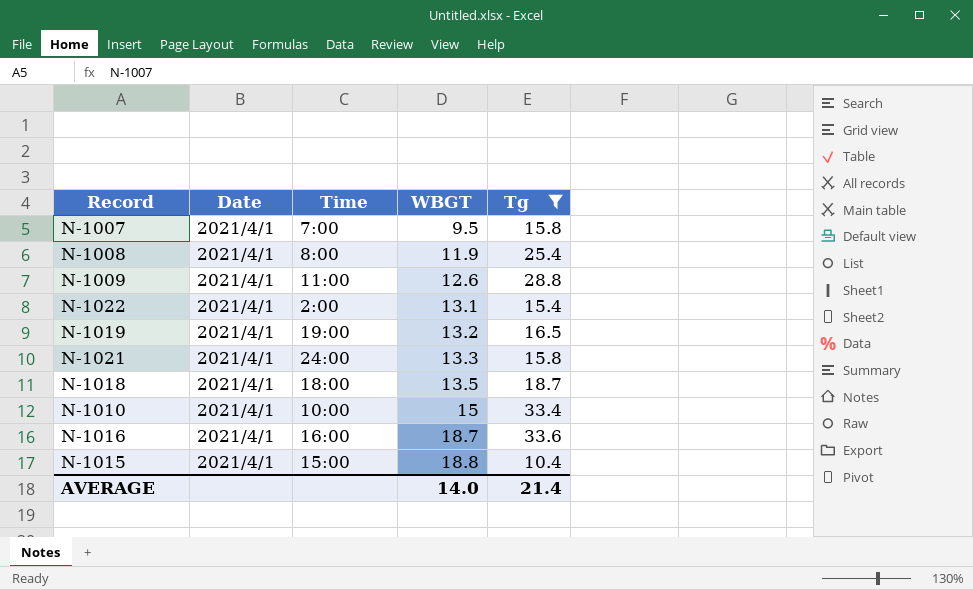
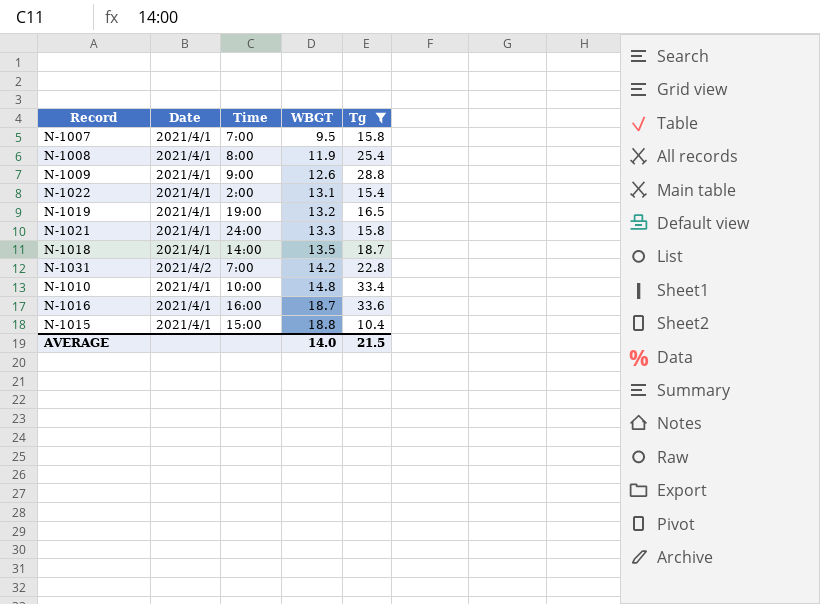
N-1009 | Time: 11:00 -> 9:00
N-1018 | Time: 18:00 -> 14:00
row N-1031: none -> 2021/4/2 | 7:00 | 14.2 | 22.8
N-1010 | WBGT: 15 -> 14.8
AVERAGE | Tg: 21.4 -> 21.5

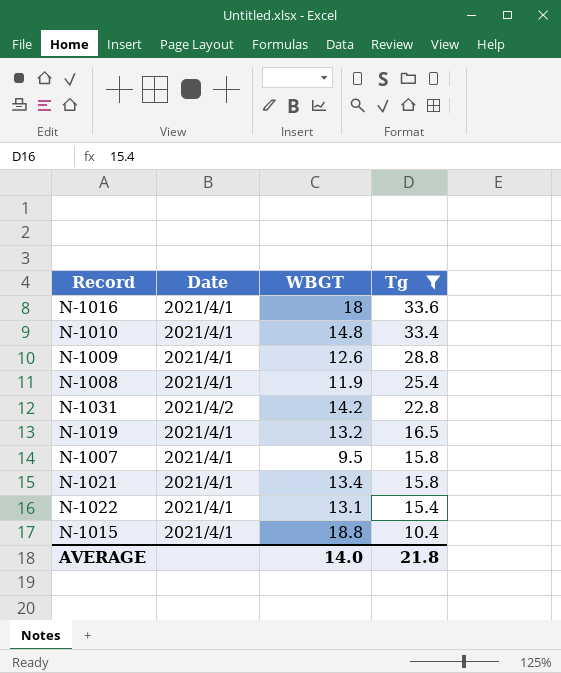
row order: WBGT ascending -> Tg descending
column Time | position: 3 -> none
row N-1018: 2021/4/1 | 14:00 | 13.5 | 18.7 -> none
N-1016 | WBGT: 18.7 -> 18
N-1021 | WBGT: 13.3 -> 13.4
AVERAGE | Tg: 21.5 -> 21.8

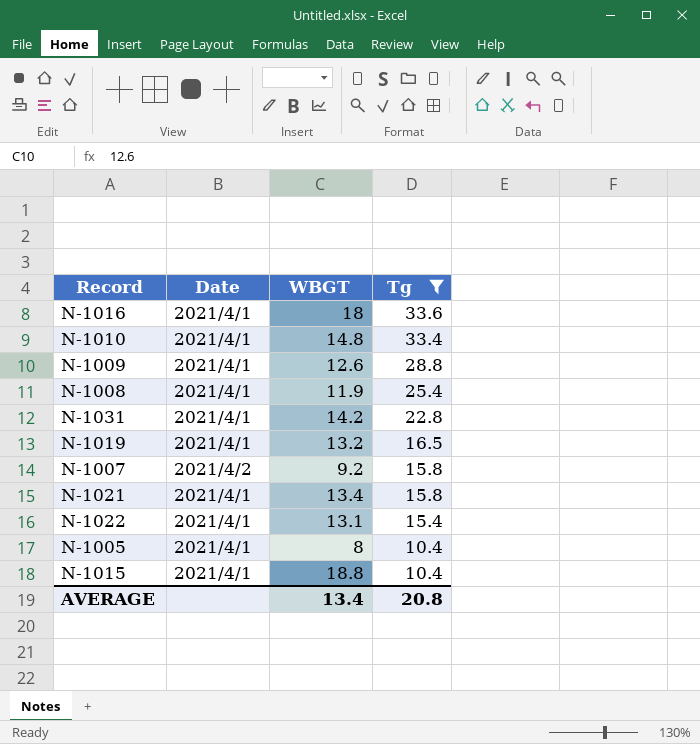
N-1031 | Date: 2021/4/2 -> 2021/4/1
N-1007 | Date: 2021/4/1 -> 2021/4/2
N-1007 | WBGT: 9.5 -> 9.2
row N-1005: none -> 2021/4/1 | 8 | 10.4
AVERAGE | WBGT: 14.0 -> 13.4
AVERAGE | Tg: 21.8 -> 20.8

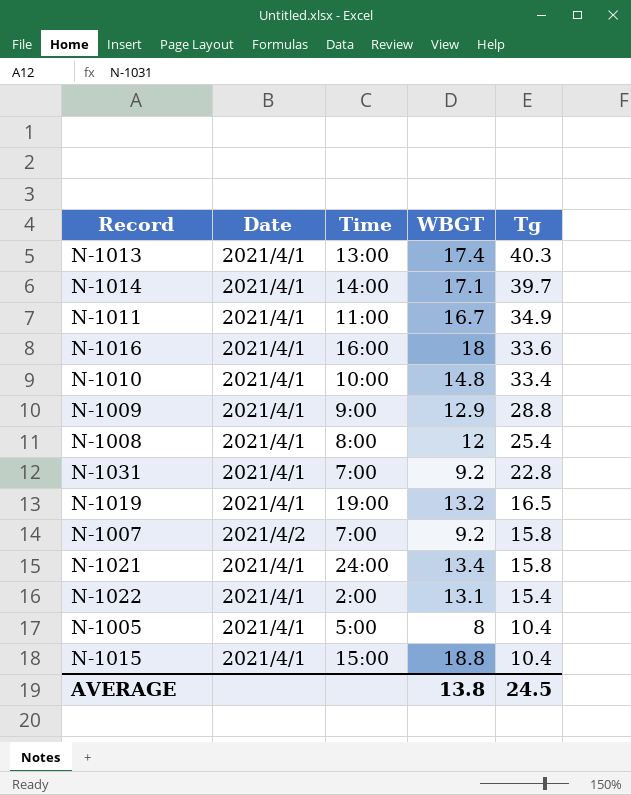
filter: Tg <= 33.6 -> none
column Time | position: none -> 3
N-1009 | WBGT: 12.6 -> 12.9
N-1008 | WBGT: 11.9 -> 12
N-1031 | WBGT: 14.2 -> 9.2
AVERAGE | WBGT: 13.4 -> 13.8
AVERAGE | Tg: 20.8 -> 24.5

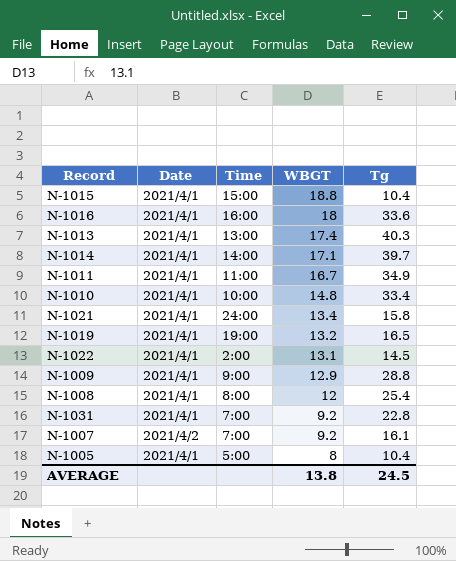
row order: Tg descending -> WBGT descending
N-1022 | Tg: 15.4 -> 14.5
N-1007 | Tg: 15.8 -> 16.1

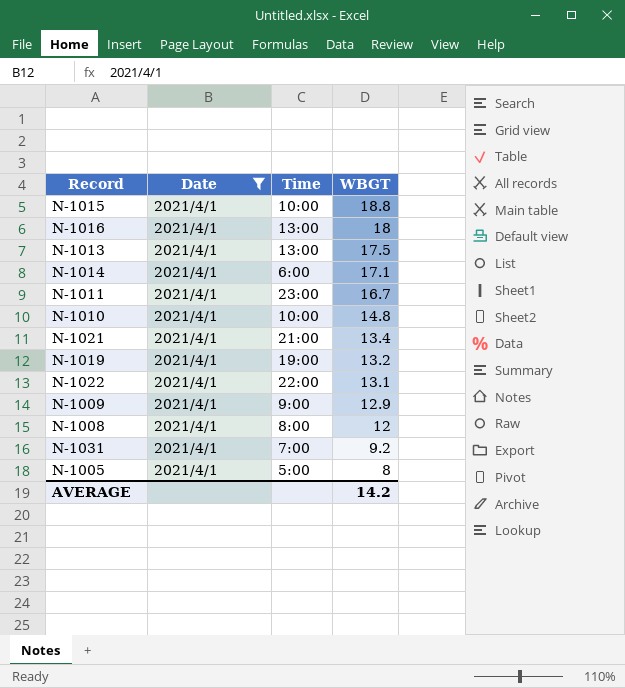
filter: none -> Date = 2021/4/1
column Tg | position: 5 -> none
N-1015 | Time: 15:00 -> 10:00
N-1016 | Time: 16:00 -> 13:00
N-1013 | WBGT: 17.4 -> 17.5
N-1014 | Time: 14:00 -> 6:00
N-1011 | Time: 11:00 -> 23:00
N-1021 | Time: 24:00 -> 21:00
N-1022 | Time: 2:00 -> 22:00
AVERAGE | WBGT: 13.8 -> 14.2

